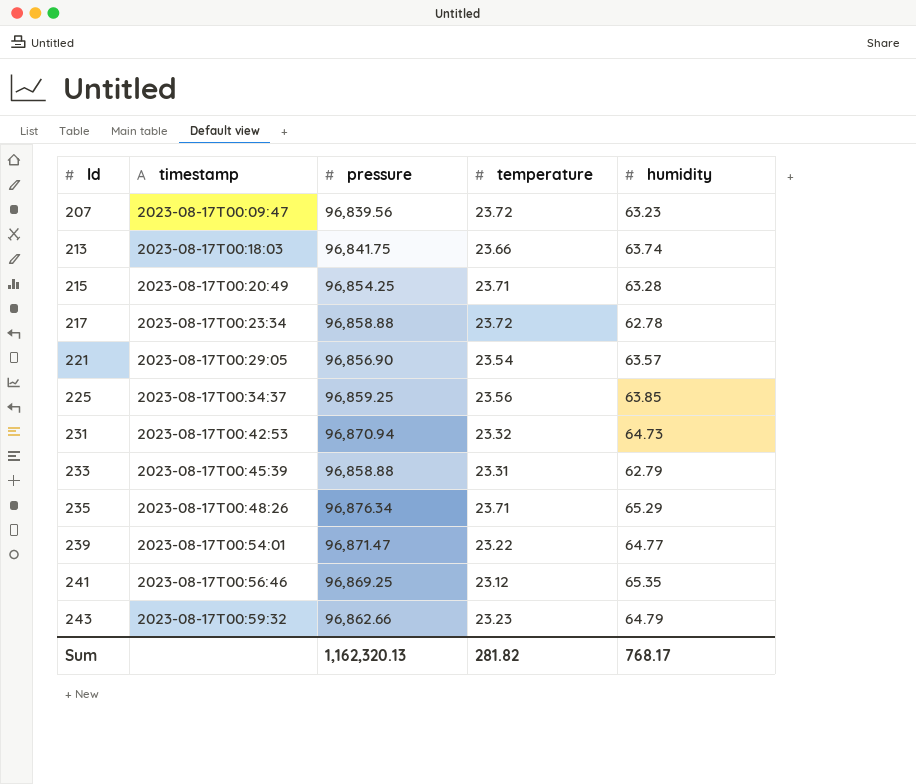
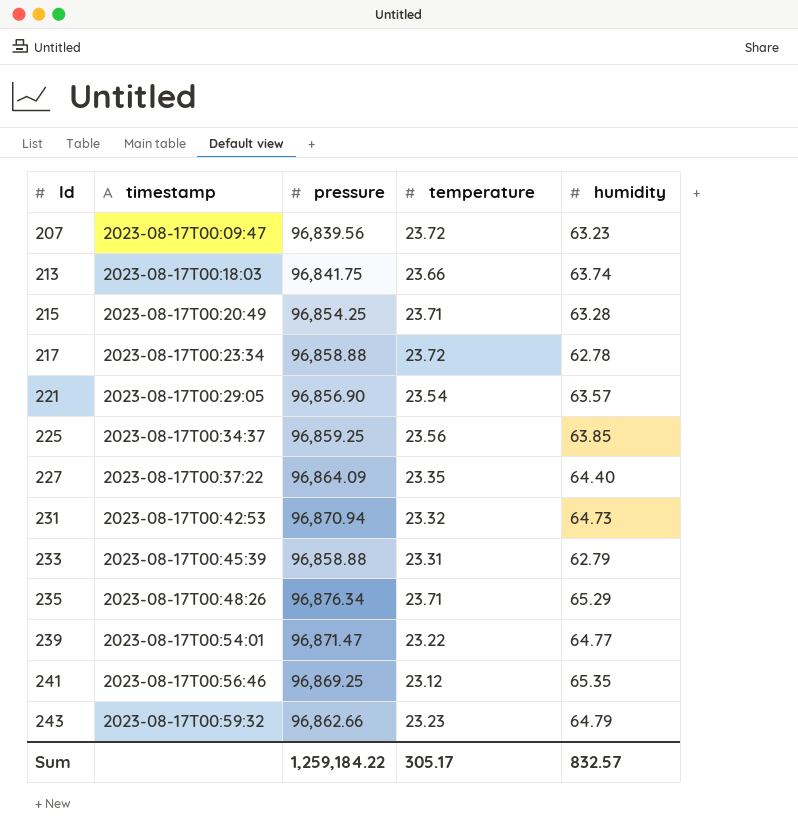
row 227: none -> 2023-08-17T00:37:22 | 96,864.09 | 23.35 | 64.40
Sum | pressure: 1,162,320.13 -> 1,259,184.22
Sum | temperature: 281.82 -> 305.17
Sum | humidity: 768.17 -> 832.57

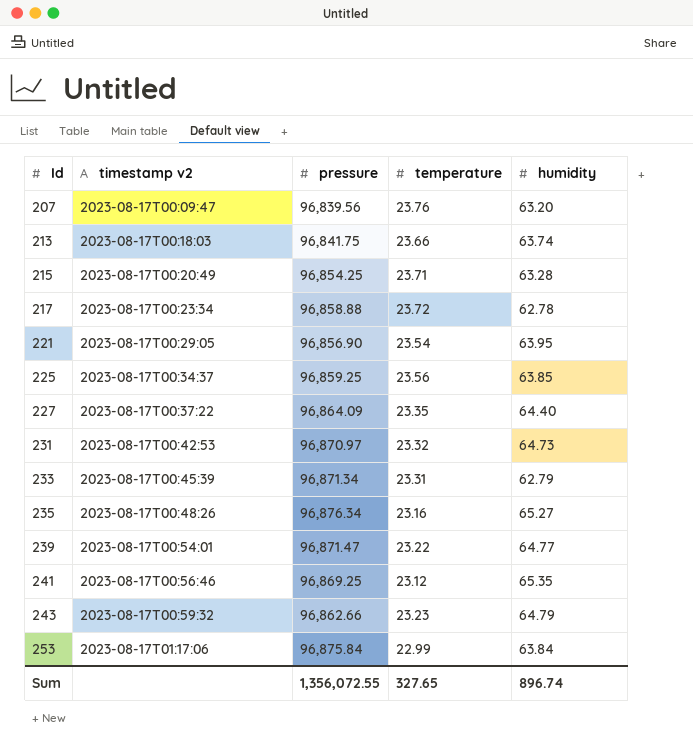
column name: timestamp -> timestamp v2
207 | temperature: 23.72 -> 23.76
207 | humidity: 63.23 -> 63.20
221 | humidity: 63.57 -> 63.95
231 | pressure: 96,870.94 -> 96,870.97
233 | pressure: 96,858.88 -> 96,871.34
235 | temperature: 23.71 -> 23.16
235 | humidity: 65.29 -> 65.27
row 253: none -> 2023-08-17T01:17:06 | 96,875.84 | 22.99 | 63.84
Sum | pressure: 1,259,184.22 -> 1,356,072.55
Sum | temperature: 305.17 -> 327.65
Sum | humidity: 832.57 -> 896.74

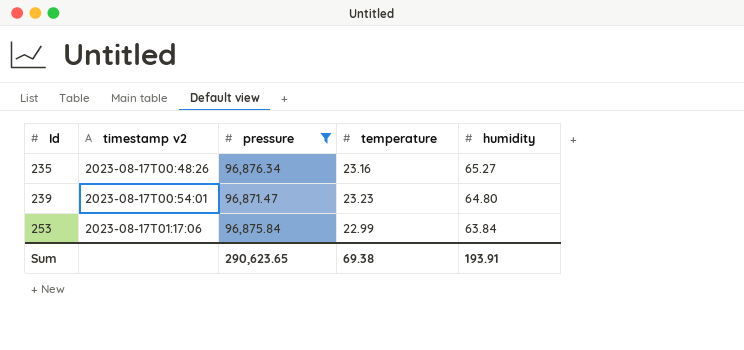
filter: none -> pressure >= 96,871.47
239 | temperature: 23.22 -> 23.23
239 | humidity: 64.77 -> 64.80
Sum | pressure: 1,356,072.55 -> 290,623.65
Sum | temperature: 327.65 -> 69.38
Sum | humidity: 896.74 -> 193.91

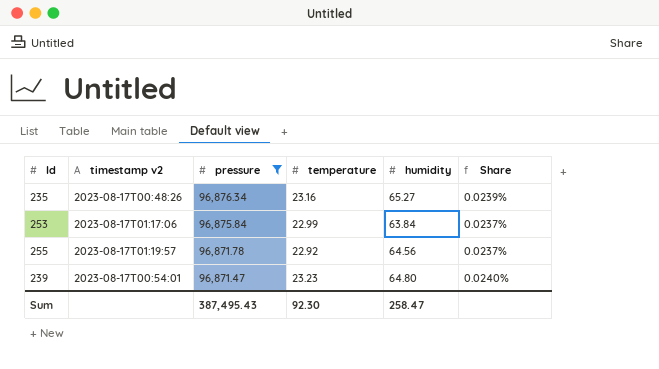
row order: Id ascending -> pressure descending
column Share | formula: none -> [temperature] / [pressure]
row 255: none -> 2023-08-17T01:19:57 | 96,871.78 | 22.92 | 64.56 | 0.0237%
Sum | pressure: 290,623.65 -> 387,495.43
Sum | temperature: 69.38 -> 92.30
Sum | humidity: 193.91 -> 258.47

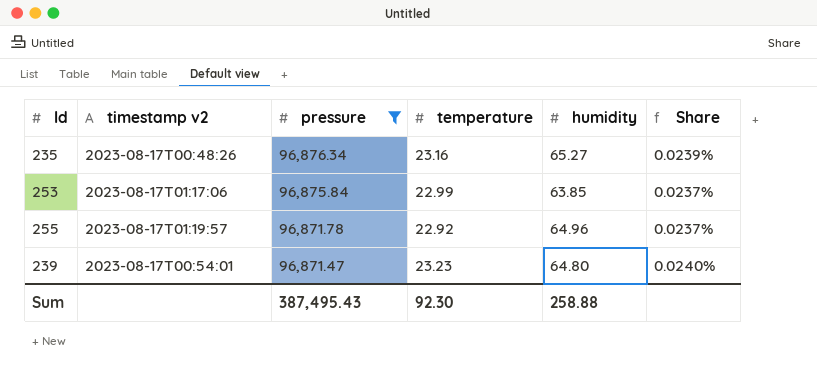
253 | humidity: 63.84 -> 63.85
255 | humidity: 64.56 -> 64.96
Sum | humidity: 258.47 -> 258.88

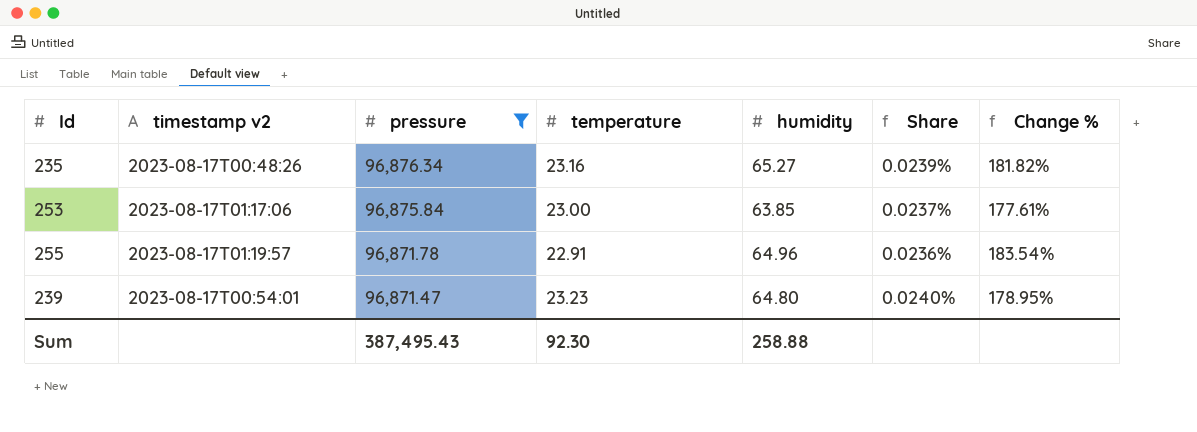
column Change % | formula: none -> ([humidity] - [temperature]) / [temperature]
253 | temperature: 22.99 -> 23.00
255 | temperature: 22.92 -> 22.91
255 | Share: 0.0237% -> 0.0236%

